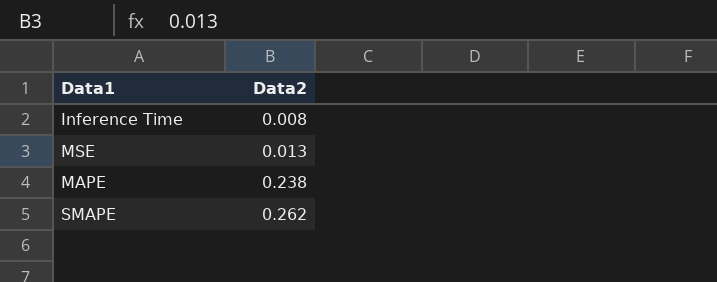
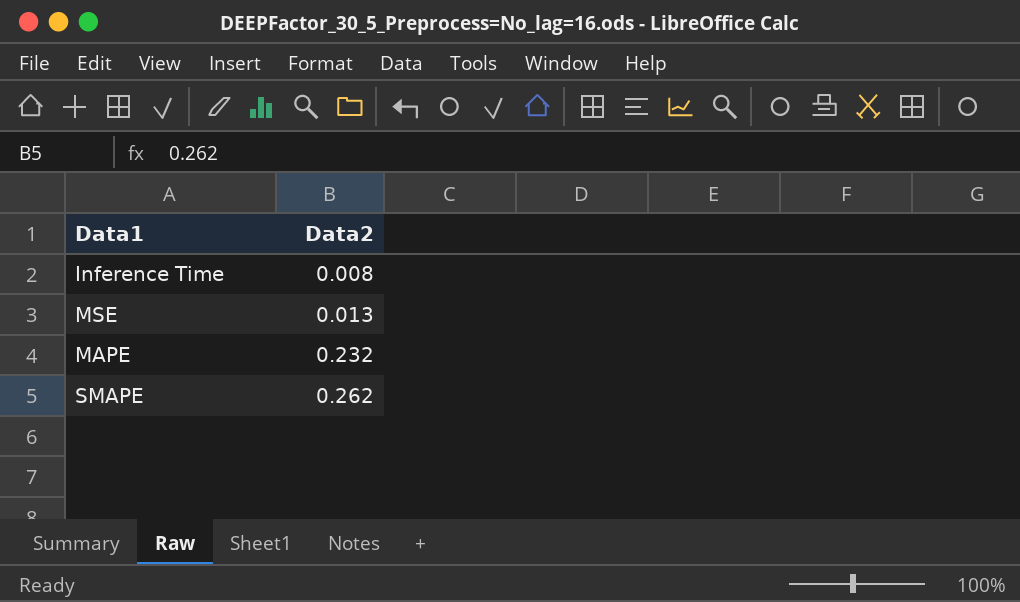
MAPE | Data2: 0.238 -> 0.232

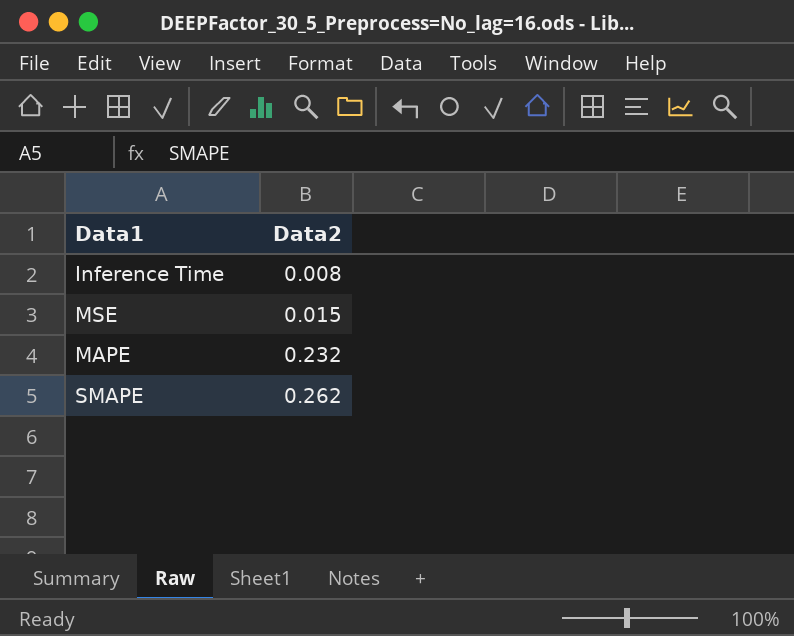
MSE | Data2: 0.013 -> 0.015

